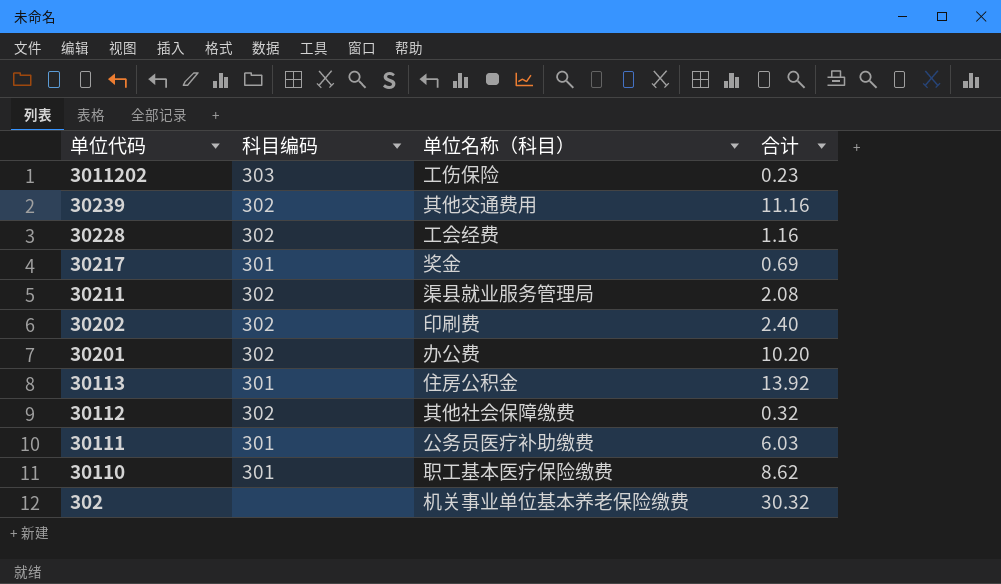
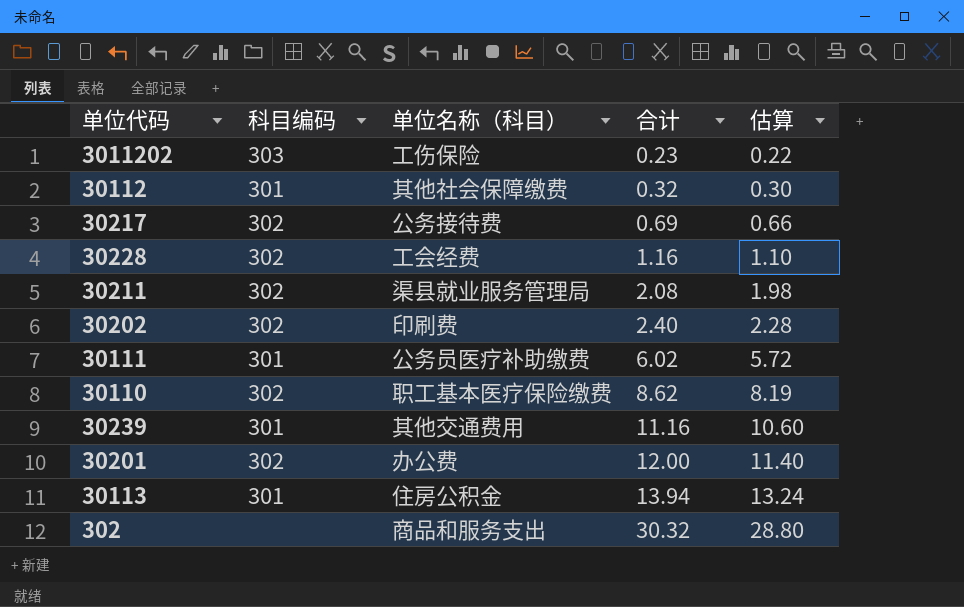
row order: 单位代码 descending -> 合计 ascending
column 估算 | formula: none -> [合计] * 0.95
30112 | 科目编码: 302 -> 301
30217 | 科目编码: 301 -> 302
30217 | 单位名称（科目）: 奖金 -> 公务接待费
30111 | 合计: 6.03 -> 6.02
30110 | 科目编码: 301 -> 302
30239 | 科目编码: 302 -> 301
30201 | 合计: 10.20 -> 12.00
30113 | 合计: 13.92 -> 13.94
302 | 单位名称（科目）: 机关事业单位基本养老保险缴费 -> 商品和服务支出

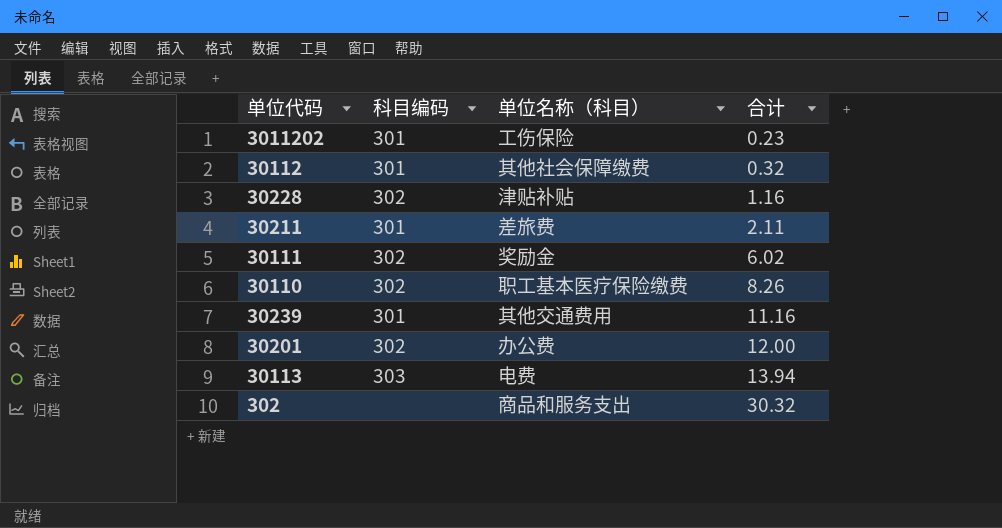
column 估算 | formula: [合计] * 0.95 -> none
row 30217: 302 | 公务接待费 | 0.69 | 0.66 -> none
row 30202: 302 | 印刷费 | 2.40 | 2.28 -> none
3011202 | 科目编码: 303 -> 301
30228 | 单位名称（科目）: 工会经费 -> 津贴补贴
30211 | 科目编码: 302 -> 301
30211 | 单位名称（科目）: 渠县就业服务管理局 -> 差旅费
30211 | 合计: 2.08 -> 2.11
30111 | 科目编码: 301 -> 302
30111 | 单位名称（科目）: 公务员医疗补助缴费 -> 奖励金
30110 | 合计: 8.62 -> 8.26
30113 | 科目编码: 301 -> 303
30113 | 单位名称（科目）: 住房公积金 -> 电费

